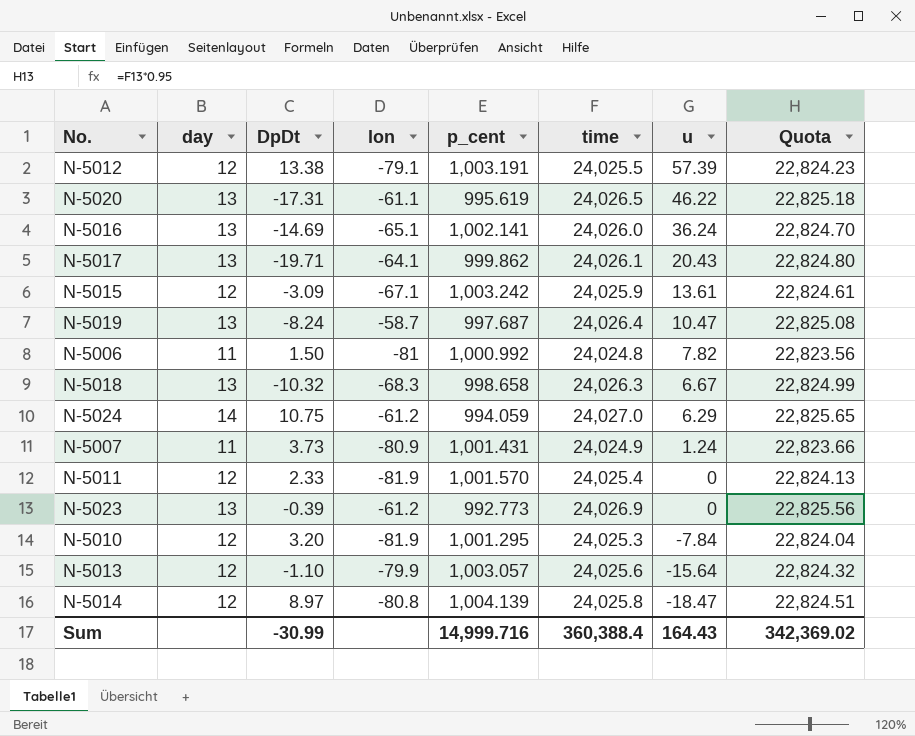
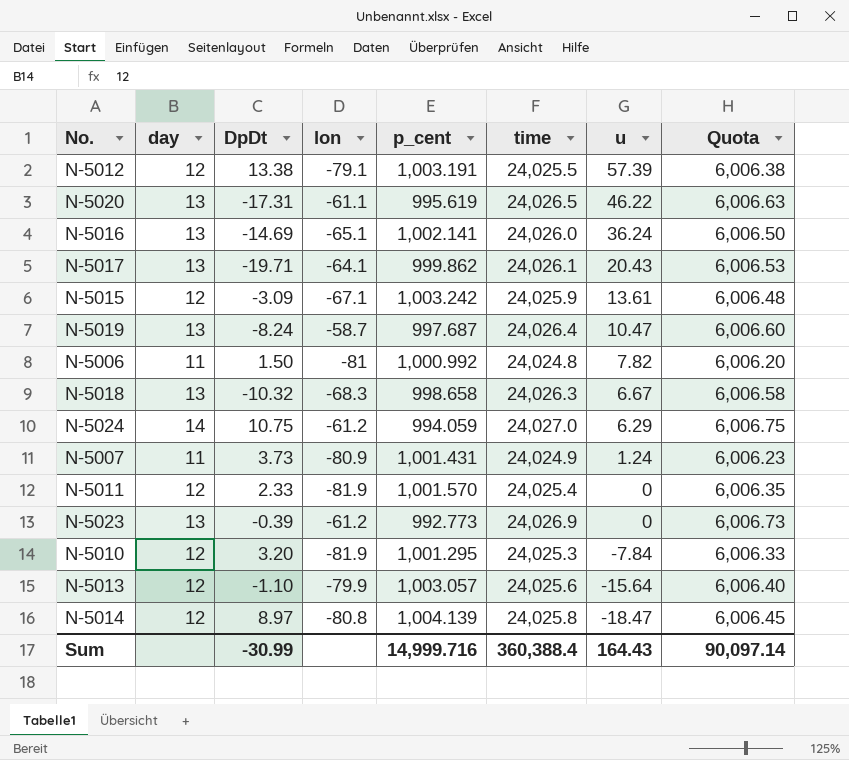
column Quota | formula: [time] * 0.95 -> [time] * 0.25
Sum | Quota: 342,369.02 -> 90,097.14

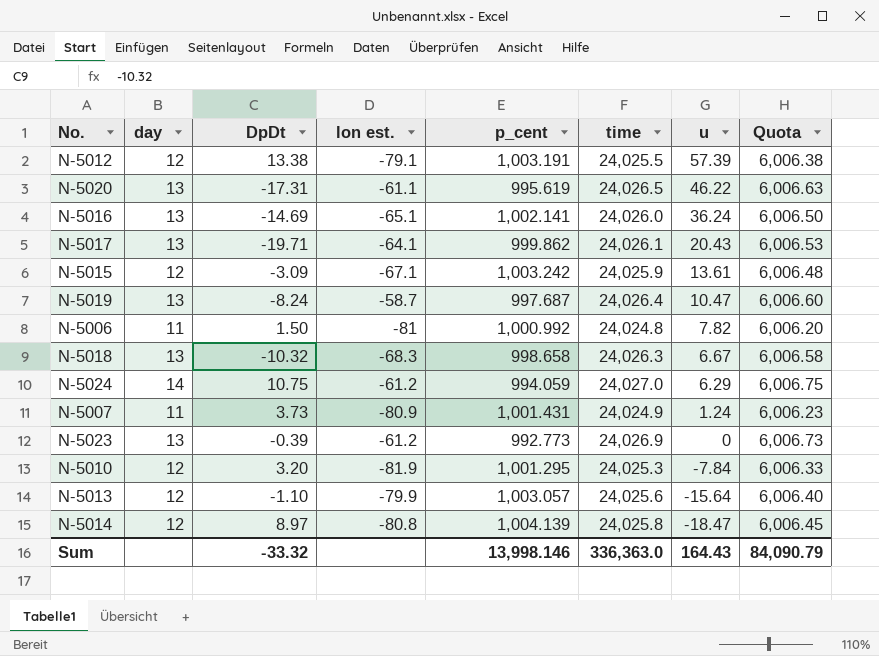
column name: lon -> lon est.
row N-5011: 12 | 2.33 | -81.9 | 1,001.570 | 24,025.4 | 0 | 6,006.35 -> none
Sum | DpDt: -30.99 -> -33.32
Sum | p_cent: 14,999.716 -> 13,998.146
Sum | time: 360,388.4 -> 336,363.0
Sum | Quota: 90,097.14 -> 84,090.79

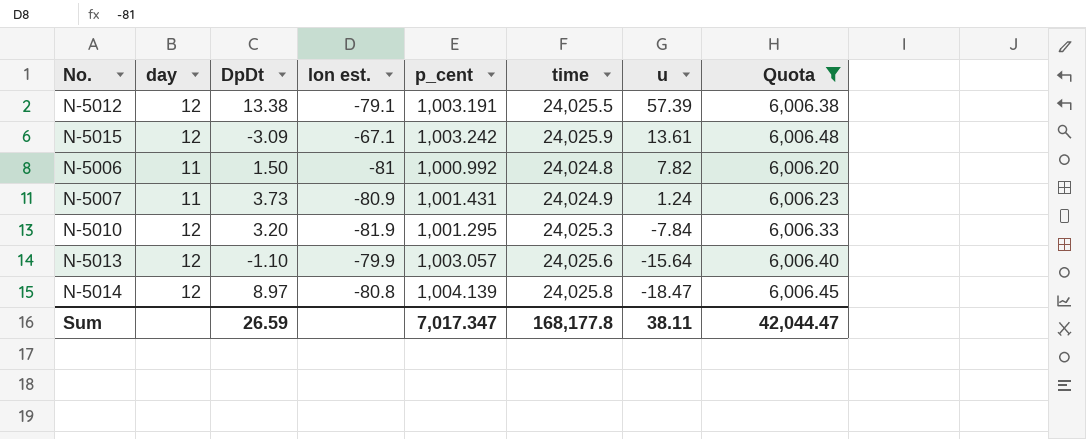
filter: none -> Quota <= 6,006.48
Sum | DpDt: -33.32 -> 26.59
Sum | p_cent: 13,998.146 -> 7,017.347
Sum | time: 336,363.0 -> 168,177.8
Sum | u: 164.43 -> 38.11
Sum | Quota: 84,090.79 -> 42,044.47

